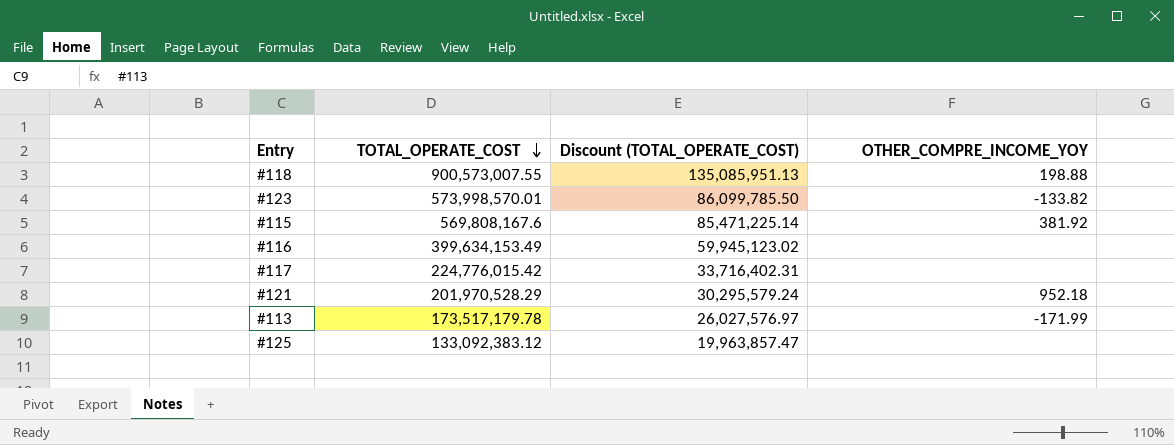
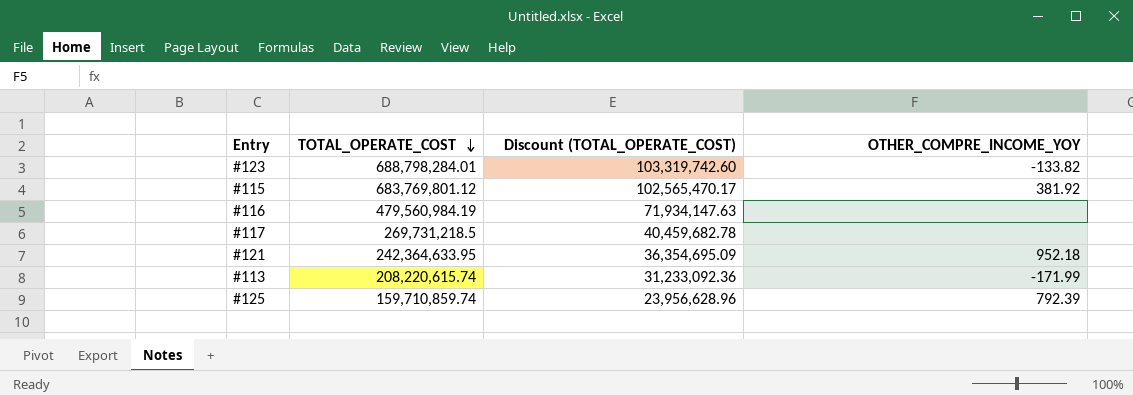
row #118: 900,573,007.55 | 135,085,951.13 | 198.88 -> none
#123 | TOTAL_OPERATE_COST: 573,998,570.01 -> 688,798,284.01
#123 | Discount (TOTAL_OPERATE_COST): 86,099,785.50 -> 103,319,742.60
#115 | TOTAL_OPERATE_COST: 569,808,167.6 -> 683,769,801.12
#115 | Discount (TOTAL_OPERATE_COST): 85,471,225.14 -> 102,565,470.17
#116 | TOTAL_OPERATE_COST: 399,634,153.49 -> 479,560,984.19
#116 | Discount (TOTAL_OPERATE_COST): 59,945,123.02 -> 71,934,147.63
#117 | TOTAL_OPERATE_COST: 224,776,015.42 -> 269,731,218.5
#117 | Discount (TOTAL_OPERATE_COST): 33,716,402.31 -> 40,459,682.78
#121 | TOTAL_OPERATE_COST: 201,970,528.29 -> 242,364,633.95
#121 | Discount (TOTAL_OPERATE_COST): 30,295,579.24 -> 36,354,695.09
#113 | TOTAL_OPERATE_COST: 173,517,179.78 -> 208,220,615.74
#113 | Discount (TOTAL_OPERATE_COST): 26,027,576.97 -> 31,233,092.36
#125 | TOTAL_OPERATE_COST: 133,092,383.12 -> 159,710,859.74
#125 | Discount (TOTAL_OPERATE_COST): 19,963,857.47 -> 23,956,628.96
#125 | OTHER_COMPRE_INCOME_YOY: none -> 792.39

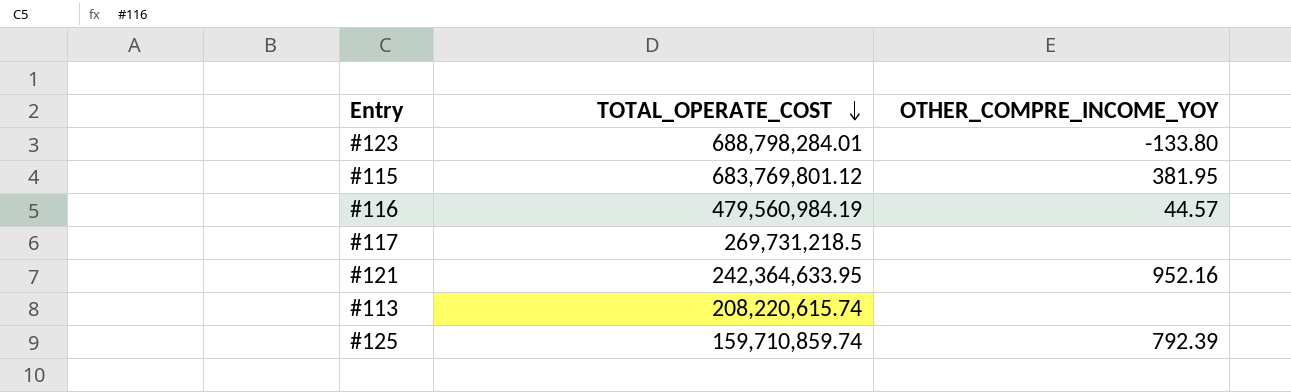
column Discount (TOTAL_OPERATE_COST) | formula: [TOTAL_OPERATE_COST] * 0.15 -> none
#123 | OTHER_COMPRE_INCOME_YOY: -133.82 -> -133.80
#115 | OTHER_COMPRE_INCOME_YOY: 381.92 -> 381.95
#116 | OTHER_COMPRE_INCOME_YOY: none -> 44.57
#121 | OTHER_COMPRE_INCOME_YOY: 952.18 -> 952.16
#113 | OTHER_COMPRE_INCOME_YOY: -171.99 -> none

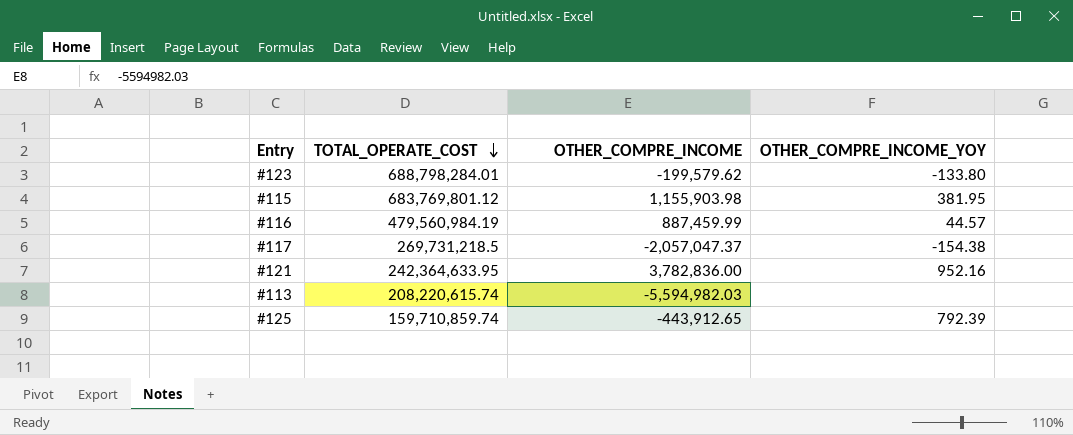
column OTHER_COMPRE_INCOME | position: none -> 3
#117 | OTHER_COMPRE_INCOME_YOY: none -> -154.38

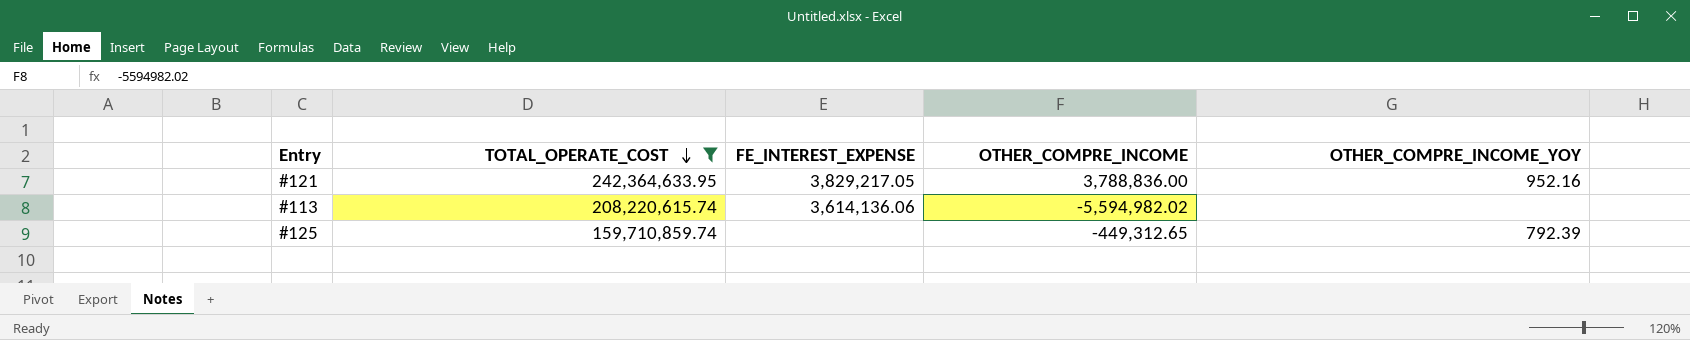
filter: none -> TOTAL_OPERATE_COST <= 242,364,633.95
column FE_INTEREST_EXPENSE | position: none -> 3
#121 | OTHER_COMPRE_INCOME: 3,782,836.00 -> 3,788,836.00
#113 | OTHER_COMPRE_INCOME: -5,594,982.03 -> -5,594,982.02
#125 | OTHER_COMPRE_INCOME: -443,912.65 -> -449,312.65

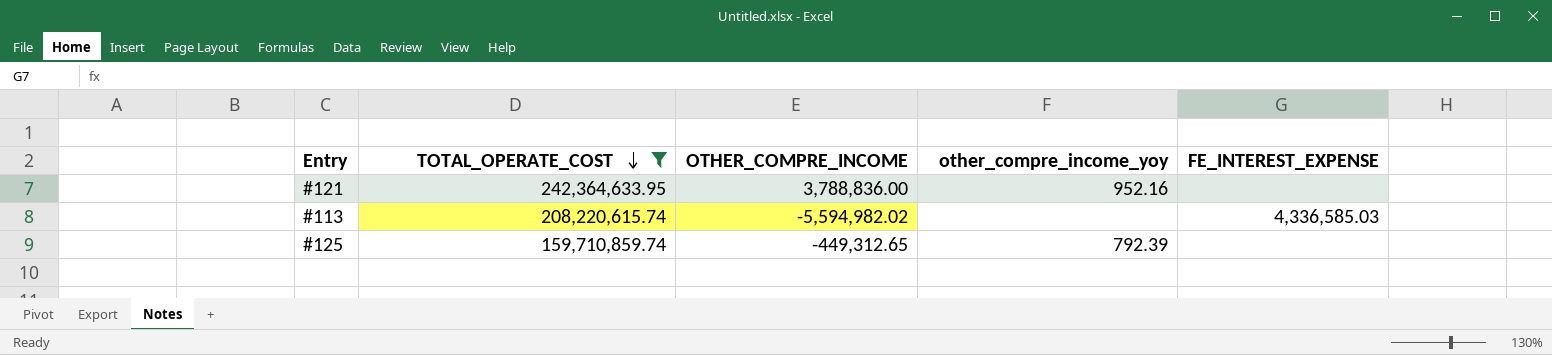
column name: OTHER_COMPRE_INCOME_YOY -> other_compre_income_yoy
column FE_INTEREST_EXPENSE | position: 3 -> 5
#121 | FE_INTEREST_EXPENSE: 3,829,217.05 -> none
#113 | FE_INTEREST_EXPENSE: 3,614,136.06 -> 4,336,585.03

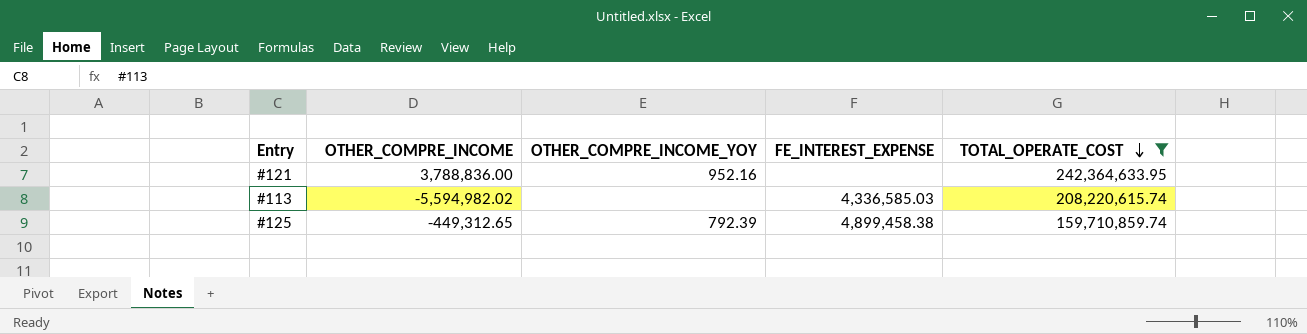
column name: other_compre_income_yoy -> OTHER_COMPRE_INCOME_YOY
column TOTAL_OPERATE_COST | position: 2 -> 5
#125 | FE_INTEREST_EXPENSE: none -> 4,899,458.38

